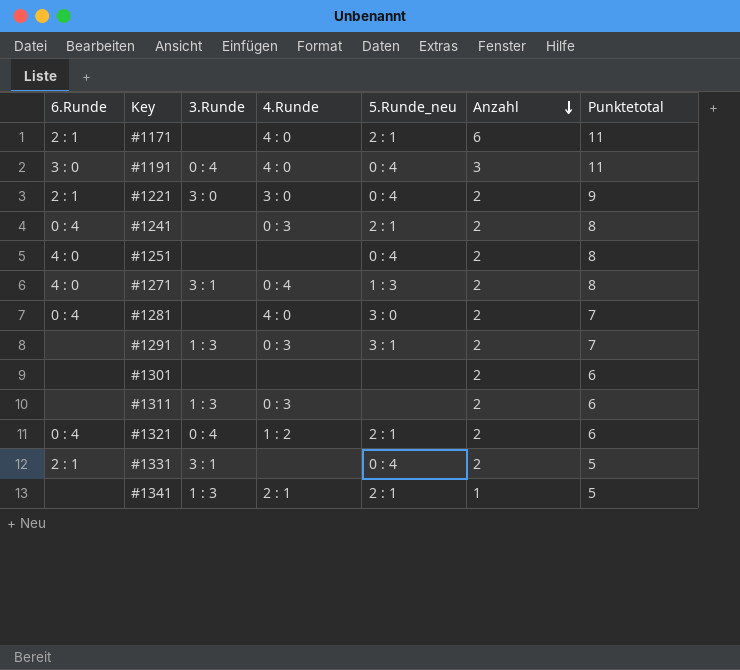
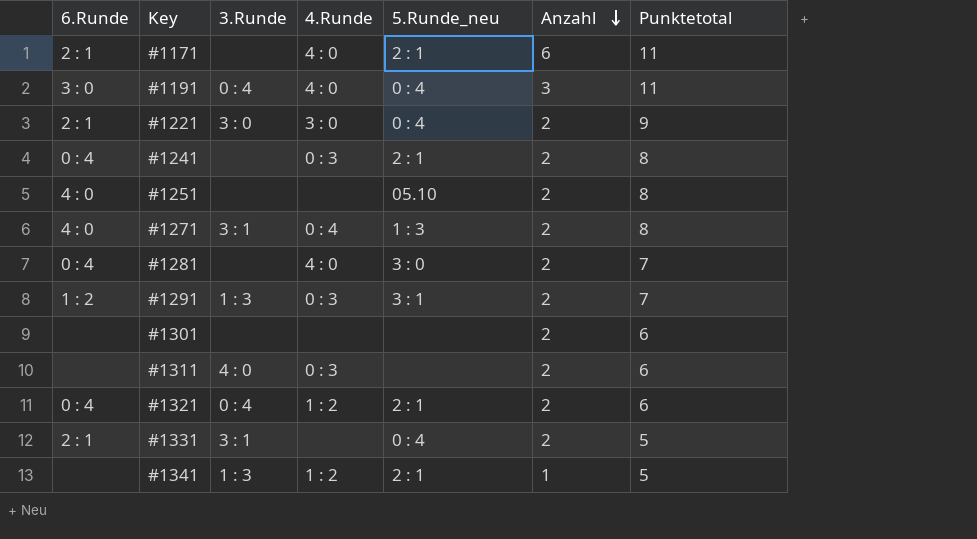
#1251 | 5.Runde_neu: 0 : 4 -> 05.10
#1291 | 6.Runde: none -> 1 : 2
#1311 | 3.Runde: 1 : 3 -> 4 : 0
#1341 | 4.Runde: 2 : 1 -> 1 : 2

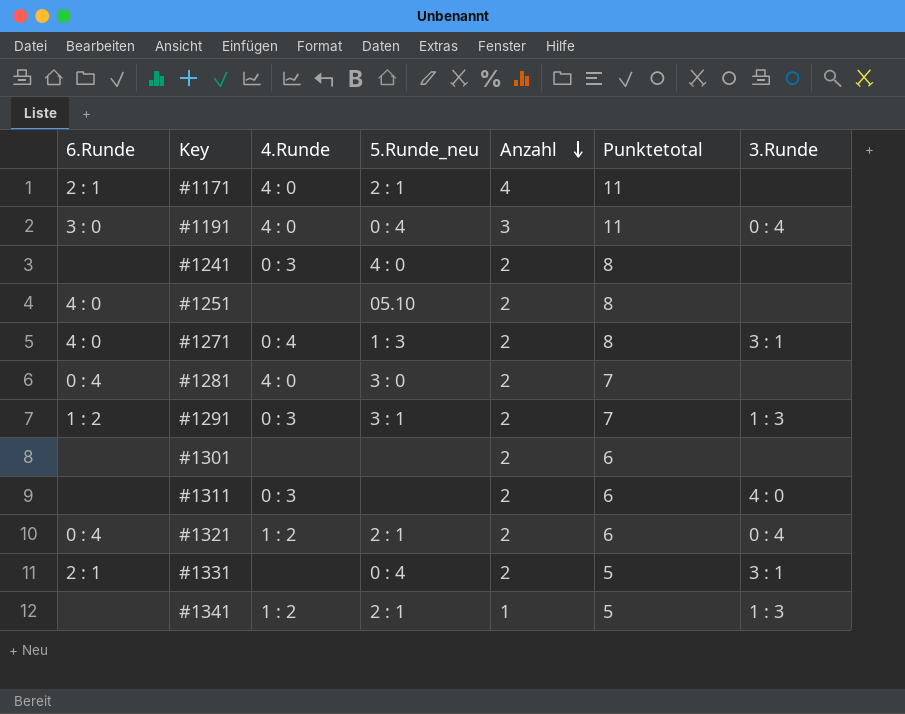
column 3.Runde | position: 3 -> 7
row #1221: 2 : 1 | 3 : 0 | 3 : 0 | 0 : 4 | 2 | 9 -> none
#1171 | Anzahl: 6 -> 4
#1241 | 6.Runde: 0 : 4 -> none
#1241 | 5.Runde_neu: 2 : 1 -> 4 : 0

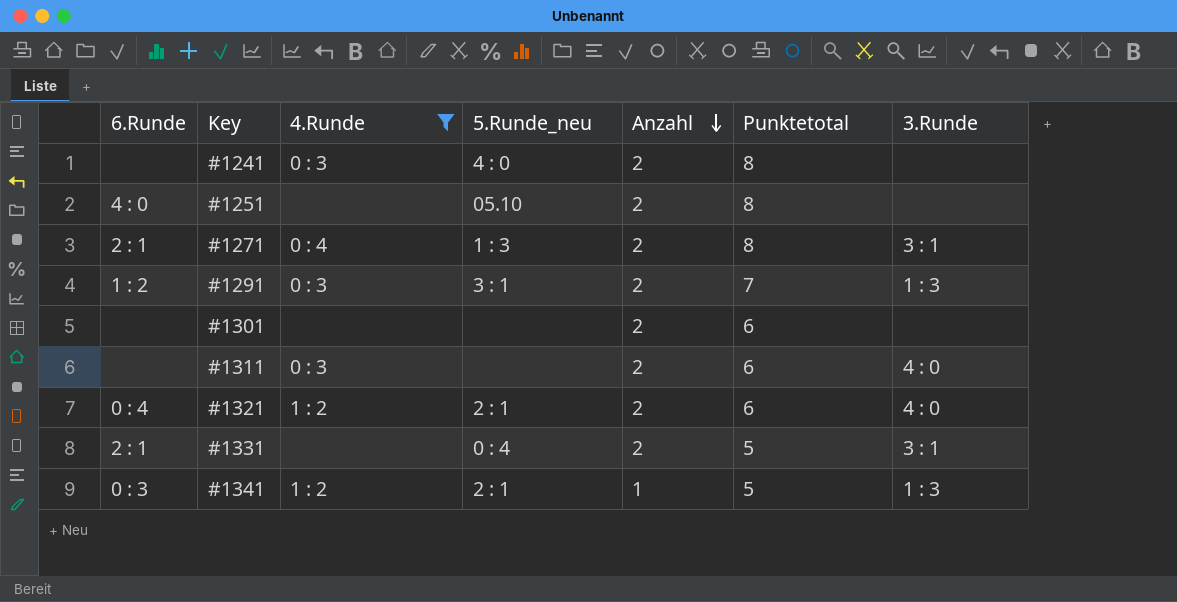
filter: none -> 4.Runde != 4 : 0
#1271 | 6.Runde: 4 : 0 -> 2 : 1
#1321 | 3.Runde: 0 : 4 -> 4 : 0
#1341 | 6.Runde: none -> 0 : 3

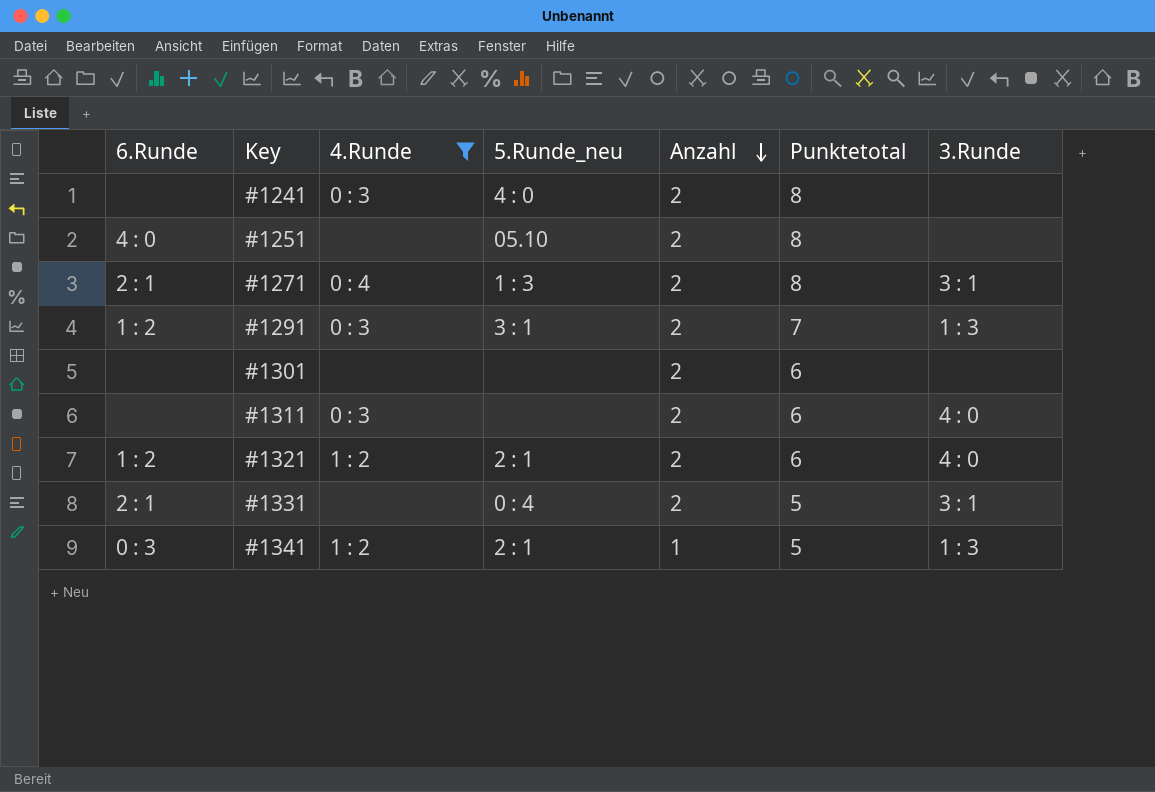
#1321 | 6.Runde: 0 : 4 -> 1 : 2

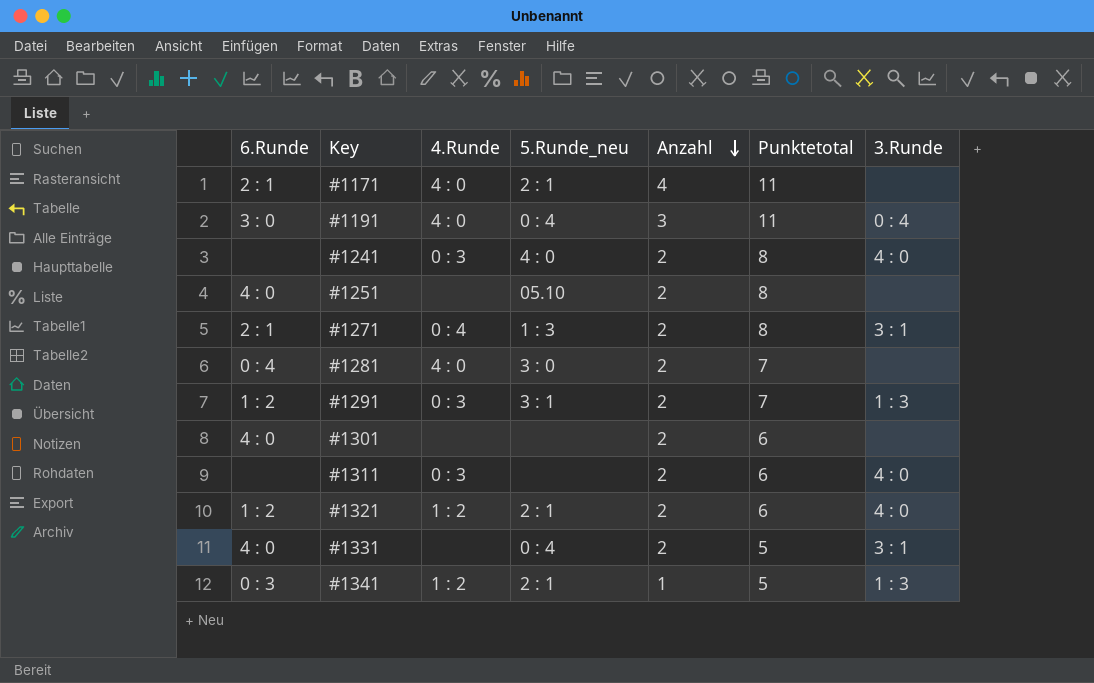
filter: 4.Runde != 4 : 0 -> none
#1241 | 3.Runde: none -> 4 : 0
#1301 | 6.Runde: none -> 4 : 0
#1331 | 6.Runde: 2 : 1 -> 4 : 0

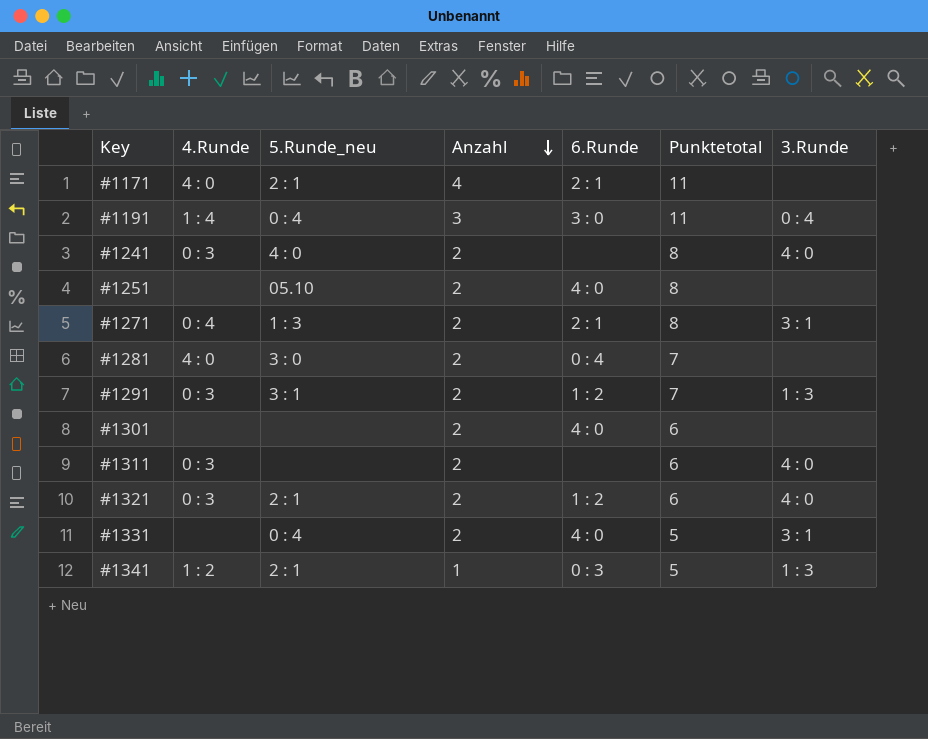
column 6.Runde | position: 1 -> 5
#1191 | 4.Runde: 4 : 0 -> 1 : 4
#1321 | 4.Runde: 1 : 2 -> 0 : 3

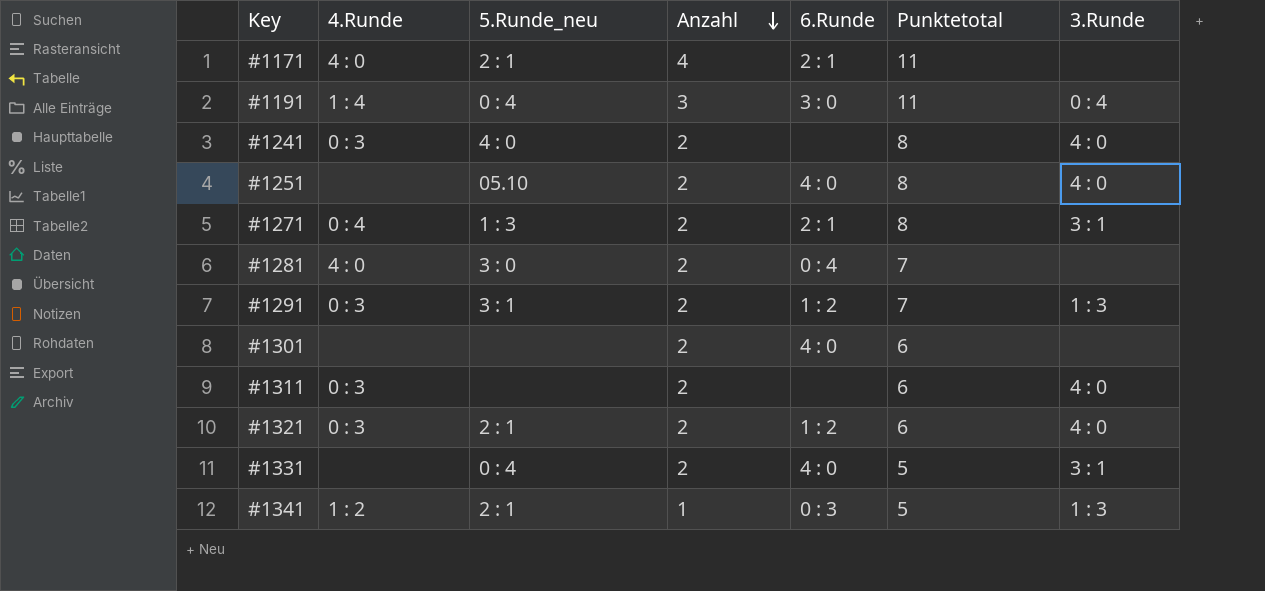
#1251 | 3.Runde: none -> 4 : 0

